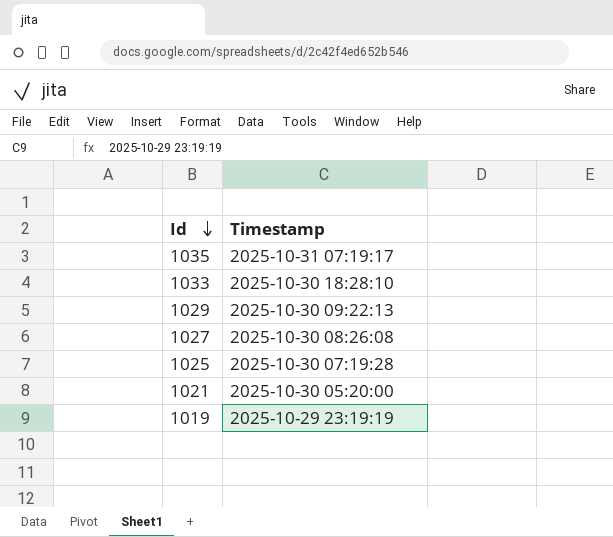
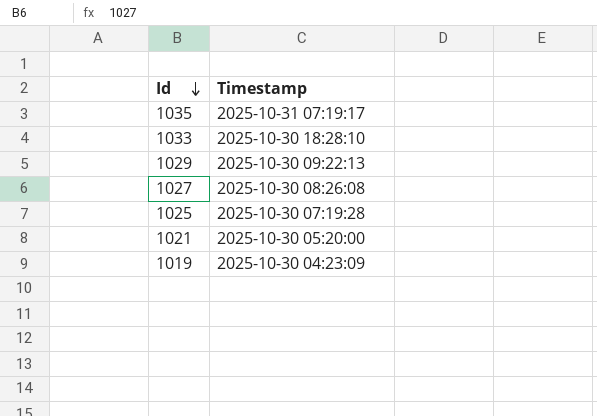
1019 | Timestamp: 2025-10-29 23:19:19 -> 2025-10-30 04:23:09

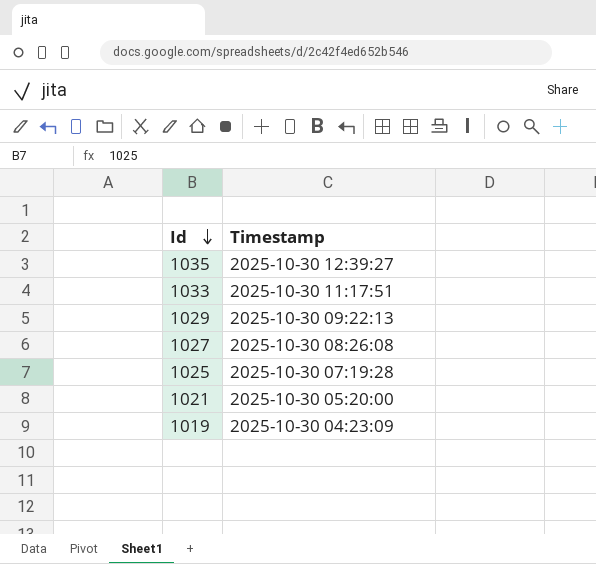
1035 | Timestamp: 2025-10-31 07:19:17 -> 2025-10-30 12:39:27
1033 | Timestamp: 2025-10-30 18:28:10 -> 2025-10-30 11:17:51

